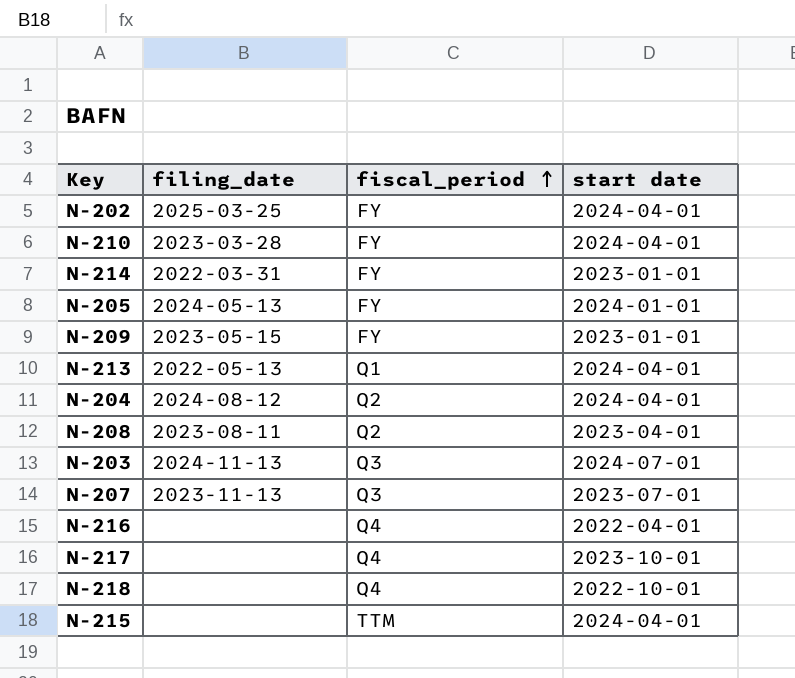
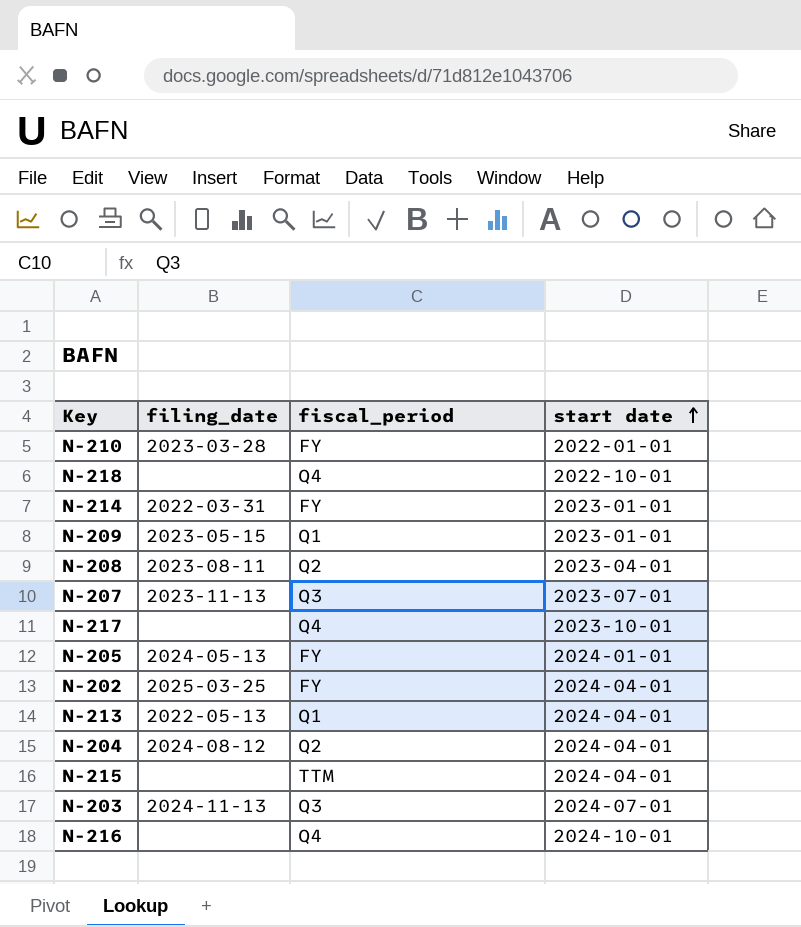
row order: fiscal_period ascending -> start date ascending
N-210 | start date: 2024-04-01 -> 2022-01-01
N-209 | fiscal_period: FY -> Q1
N-216 | start date: 2022-04-01 -> 2024-10-01

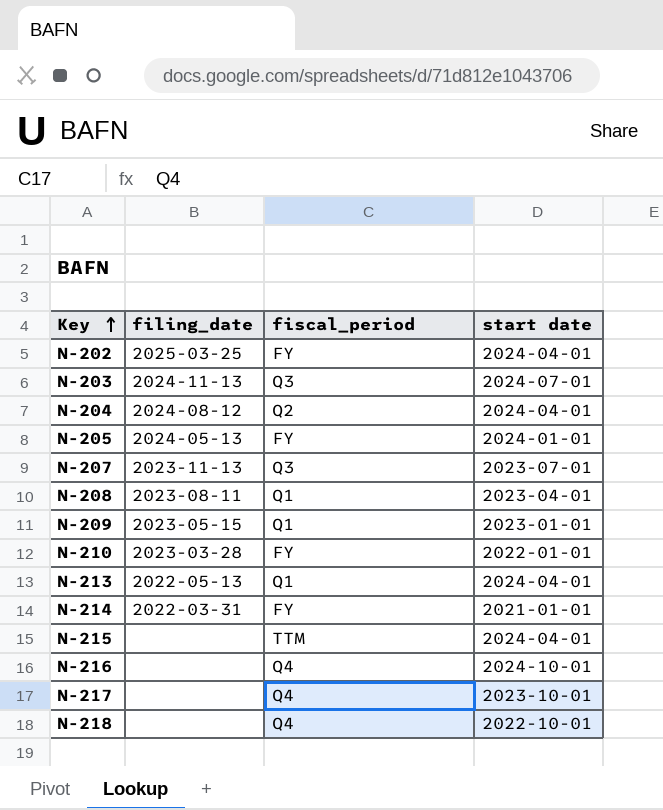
row order: start date ascending -> Key ascending
N-208 | fiscal_period: Q2 -> Q1
N-214 | start date: 2023-01-01 -> 2021-01-01

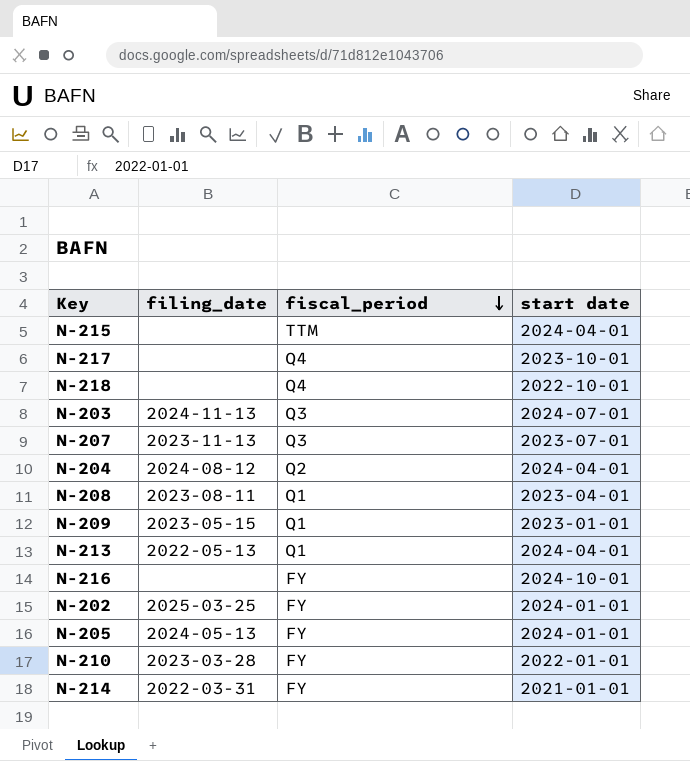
row order: Key ascending -> fiscal_period descending
N-216 | fiscal_period: Q4 -> FY
N-202 | start date: 2024-04-01 -> 2024-01-01

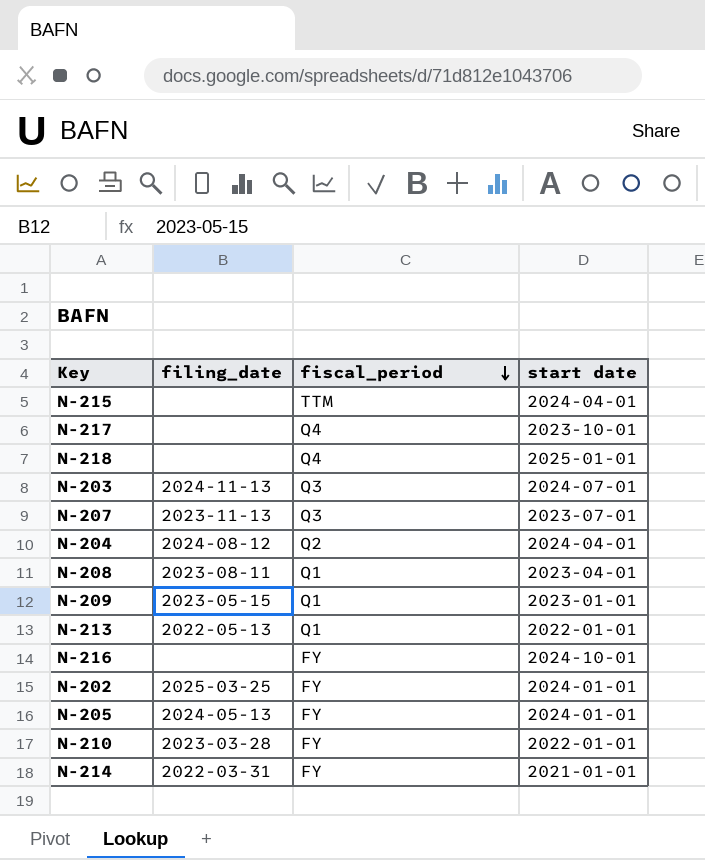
N-218 | start date: 2022-10-01 -> 2025-01-01
N-213 | start date: 2024-04-01 -> 2022-01-01

